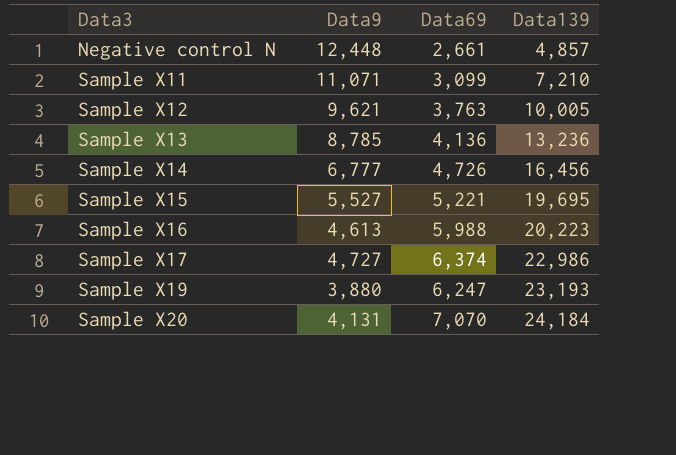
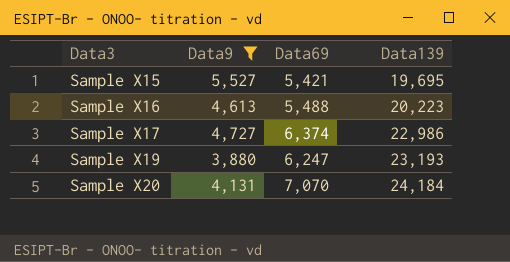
filter: none -> Data9 <= 5,527
Sample X15 | Data69: 5,221 -> 5,421
Sample X16 | Data69: 5,988 -> 5,488

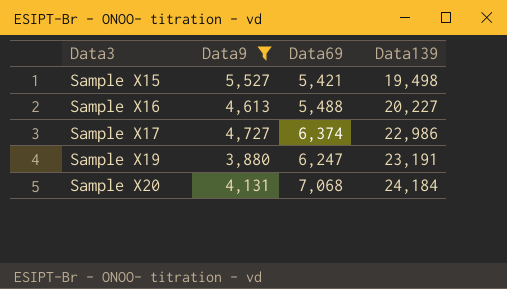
Sample X15 | Data139: 19,695 -> 19,498
Sample X16 | Data139: 20,223 -> 20,227
Sample X19 | Data139: 23,193 -> 23,191
Sample X20 | Data69: 7,070 -> 7,068

